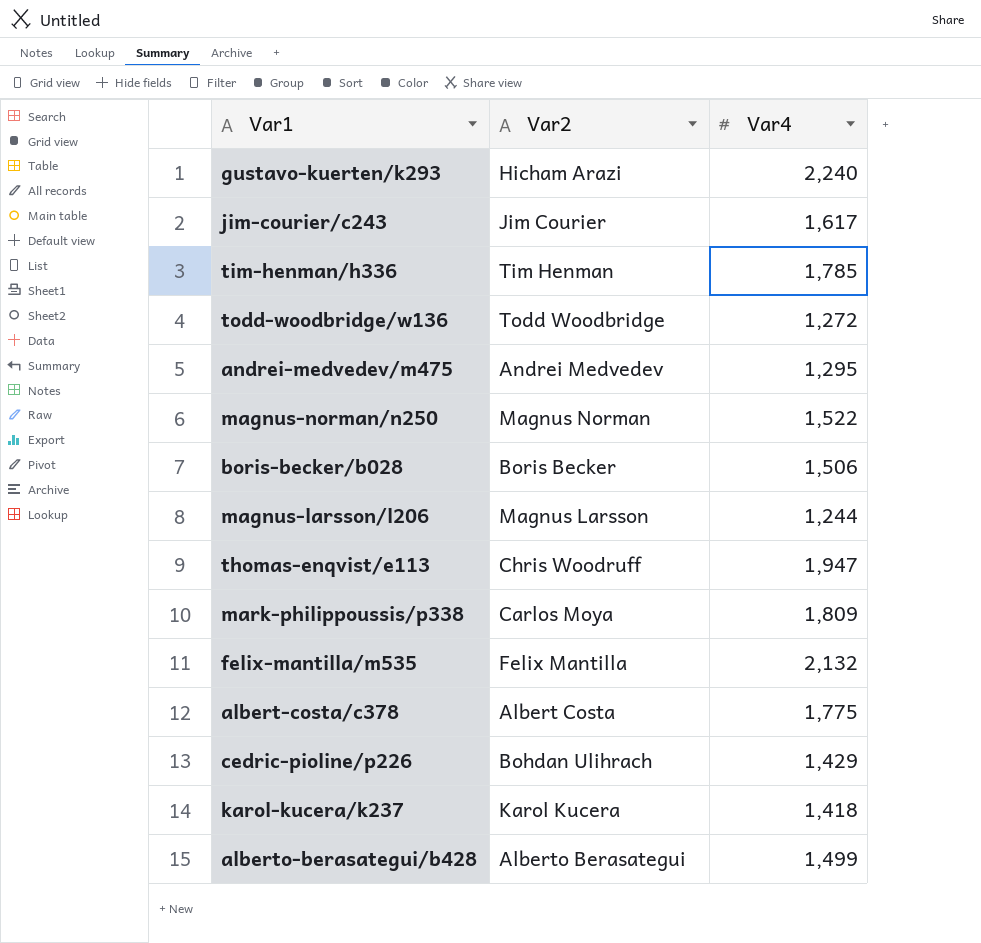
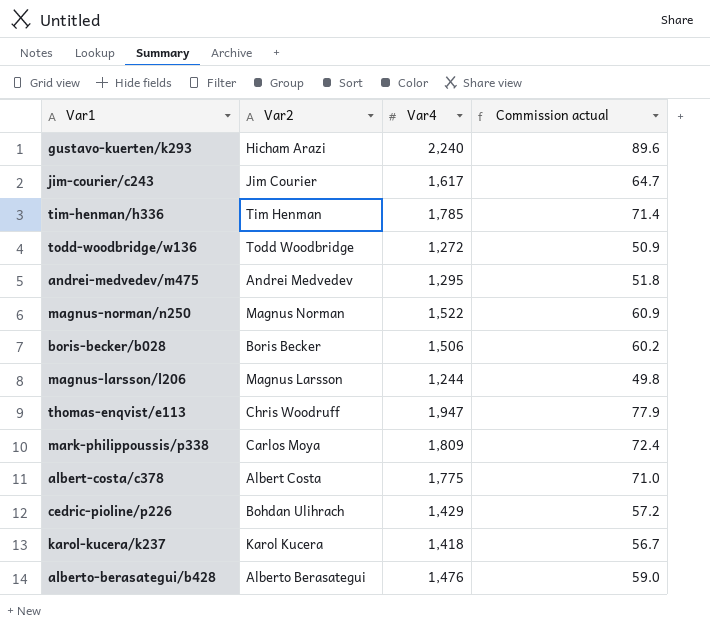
column Commission actual | formula: none -> [Var4] * 0.04
row felix-mantilla/m535: Felix Mantilla | 2,132 -> none
alberto-berasategui/b428 | Var4: 1,499 -> 1,476

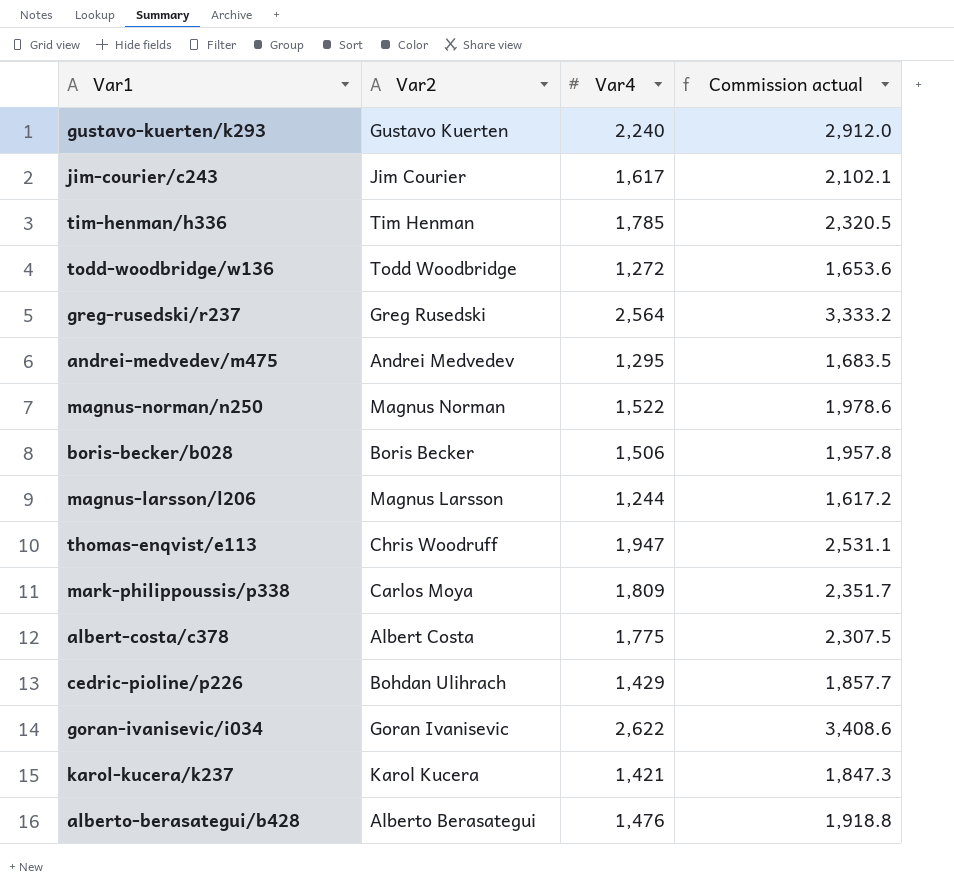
column Commission actual | formula: [Var4] * 0.04 -> [Var4] * 1.3
gustavo-kuerten/k293 | Var2: Hicham Arazi -> Gustavo Kuerten
row greg-rusedski/r237: none -> Greg Rusedski | 2,564 | 3,333.2
row goran-ivanisevic/i034: none -> Goran Ivanisevic | 2,622 | 3,408.6
karol-kucera/k237 | Var4: 1,418 -> 1,421

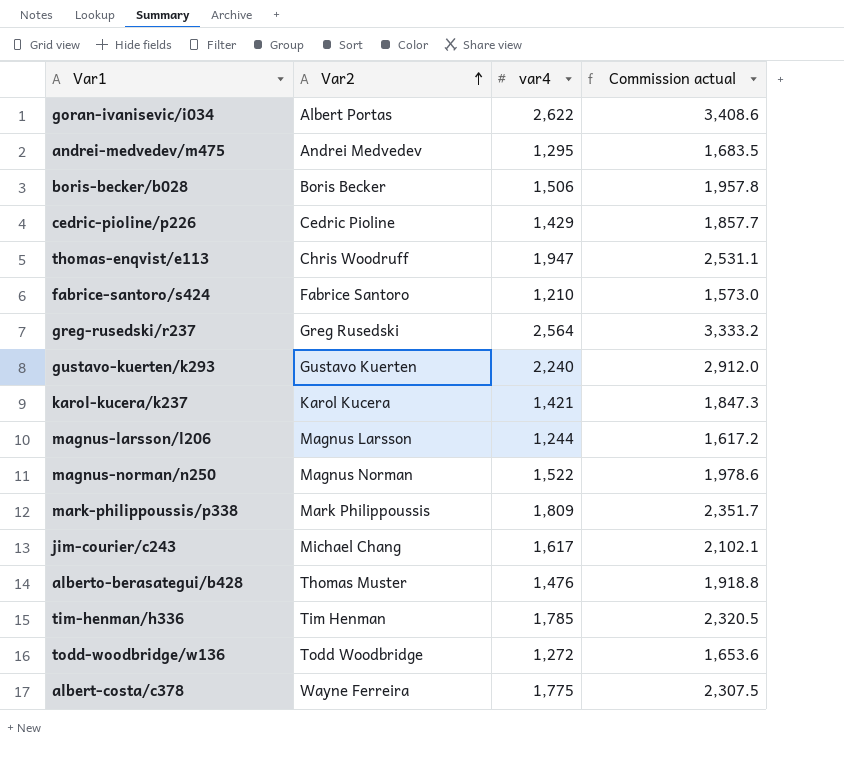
row order: none -> Var2 ascending
column name: Var4 -> var4
goran-ivanisevic/i034 | Var2: Goran Ivanisevic -> Albert Portas
cedric-pioline/p226 | Var2: Bohdan Ulihrach -> Cedric Pioline
row fabrice-santoro/s424: none -> Fabrice Santoro | 1,210 | 1,573.0
mark-philippoussis/p338 | Var2: Carlos Moya -> Mark Philippoussis
jim-courier/c243 | Var2: Jim Courier -> Michael Chang
alberto-berasategui/b428 | Var2: Alberto Berasategui -> Thomas Muster
albert-costa/c378 | Var2: Albert Costa -> Wayne Ferreira

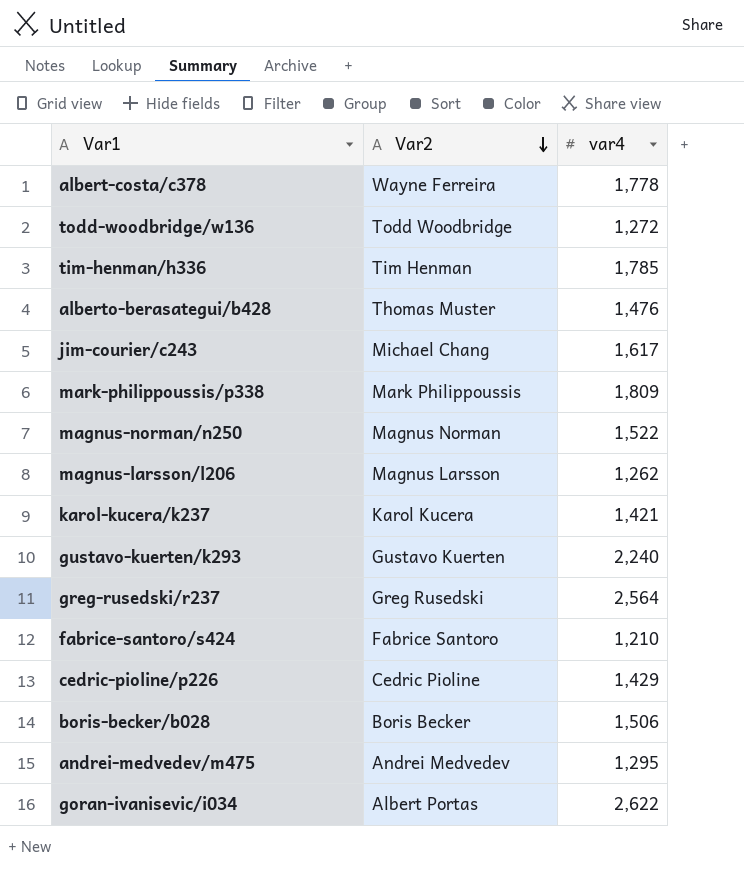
row order: Var2 ascending -> Var2 descending
column Commission actual | formula: [var4] * 1.3 -> none
row thomas-enqvist/e113: Chris Woodruff | 1,947 | 2,531.1 -> none
albert-costa/c378 | var4: 1,775 -> 1,778
magnus-larsson/l206 | var4: 1,244 -> 1,262

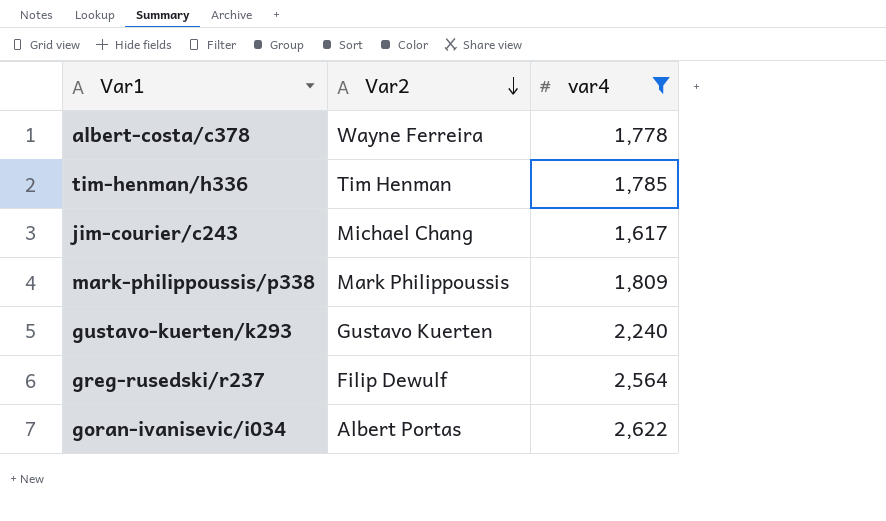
filter: none -> var4 >= 1,617
greg-rusedski/r237 | Var2: Greg Rusedski -> Filip Dewulf

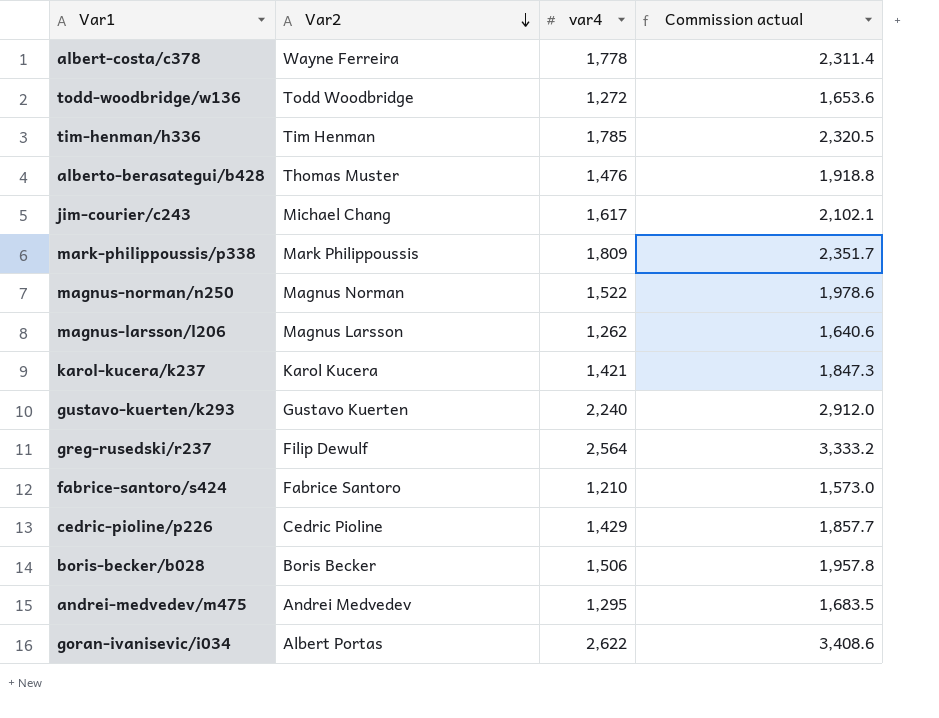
filter: var4 >= 1,617 -> none
column Commission actual | formula: none -> [var4] * 1.3

